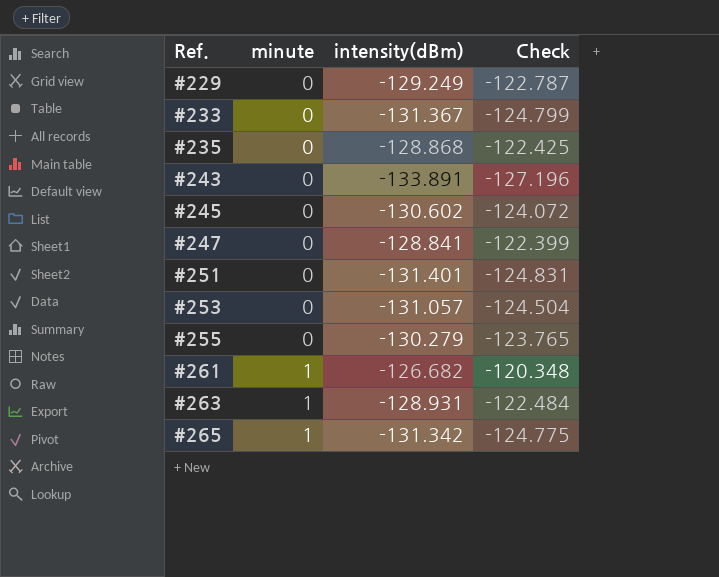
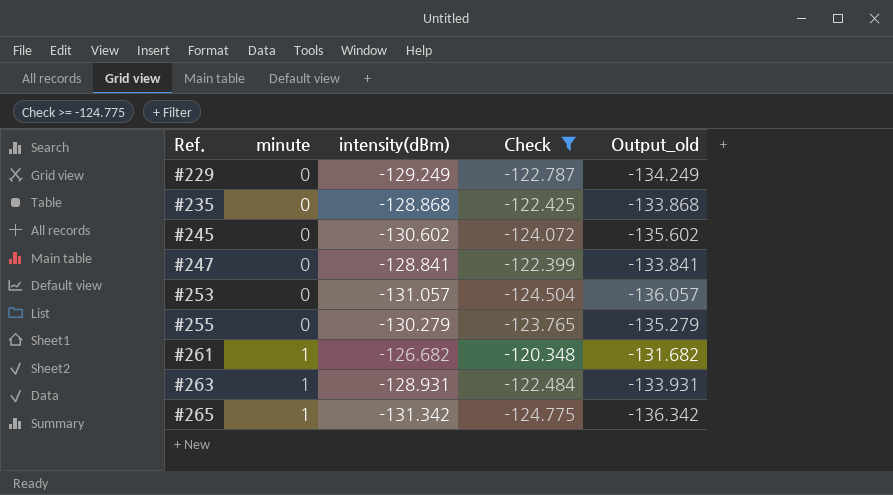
filter: none -> Check >= -124.775
column Output_old | formula: none -> [intensity(dBm)] - 5

